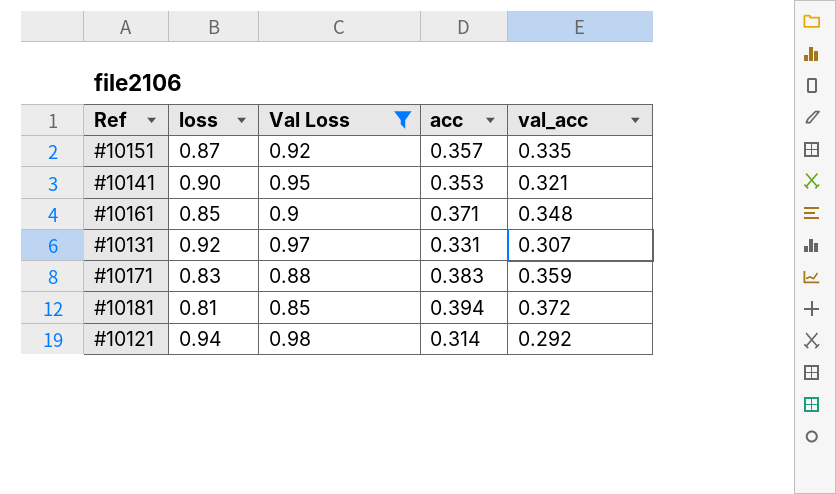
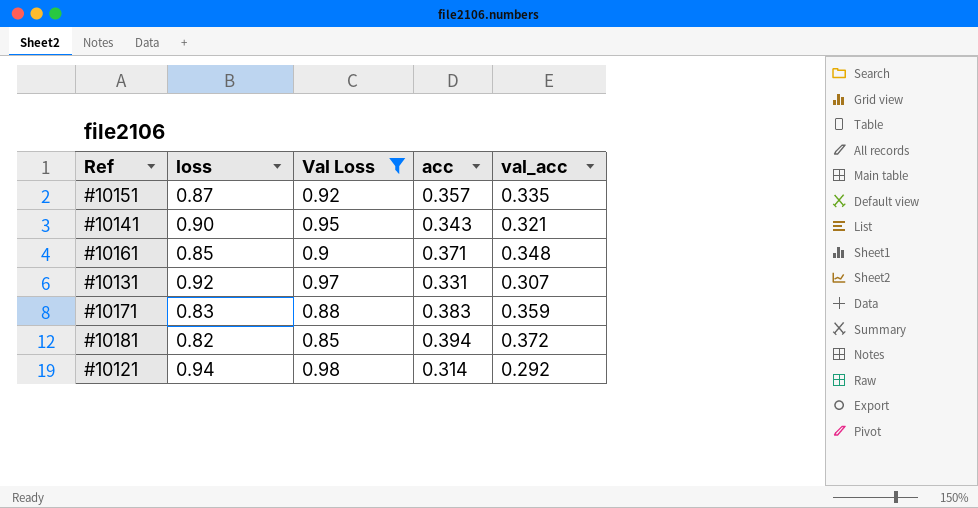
#10141 | acc: 0.353 -> 0.343
#10181 | loss: 0.81 -> 0.82

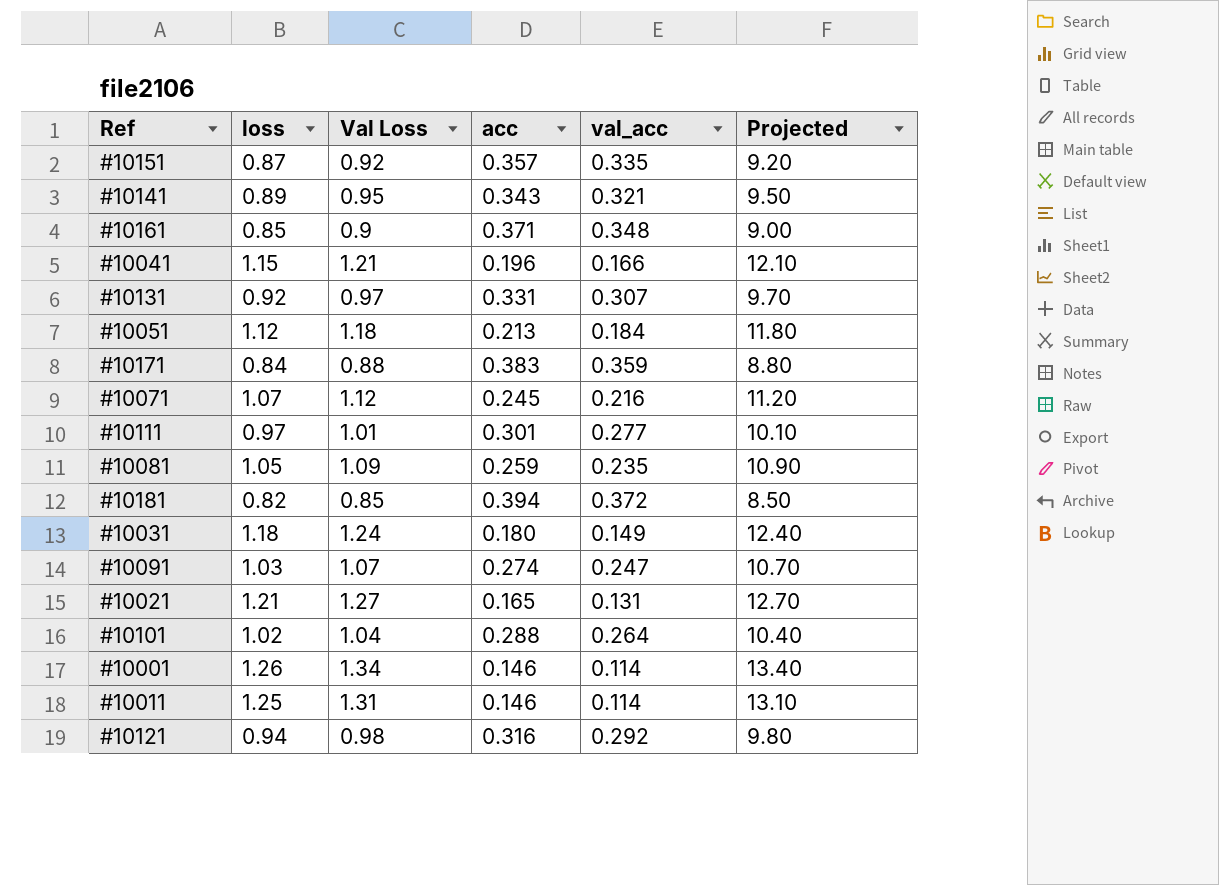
filter: Val Loss <= 0.98 -> none
column Projected | formula: none -> [Val Loss] * 10
#10141 | loss: 0.90 -> 0.89
#10171 | loss: 0.83 -> 0.84
#10121 | acc: 0.314 -> 0.316

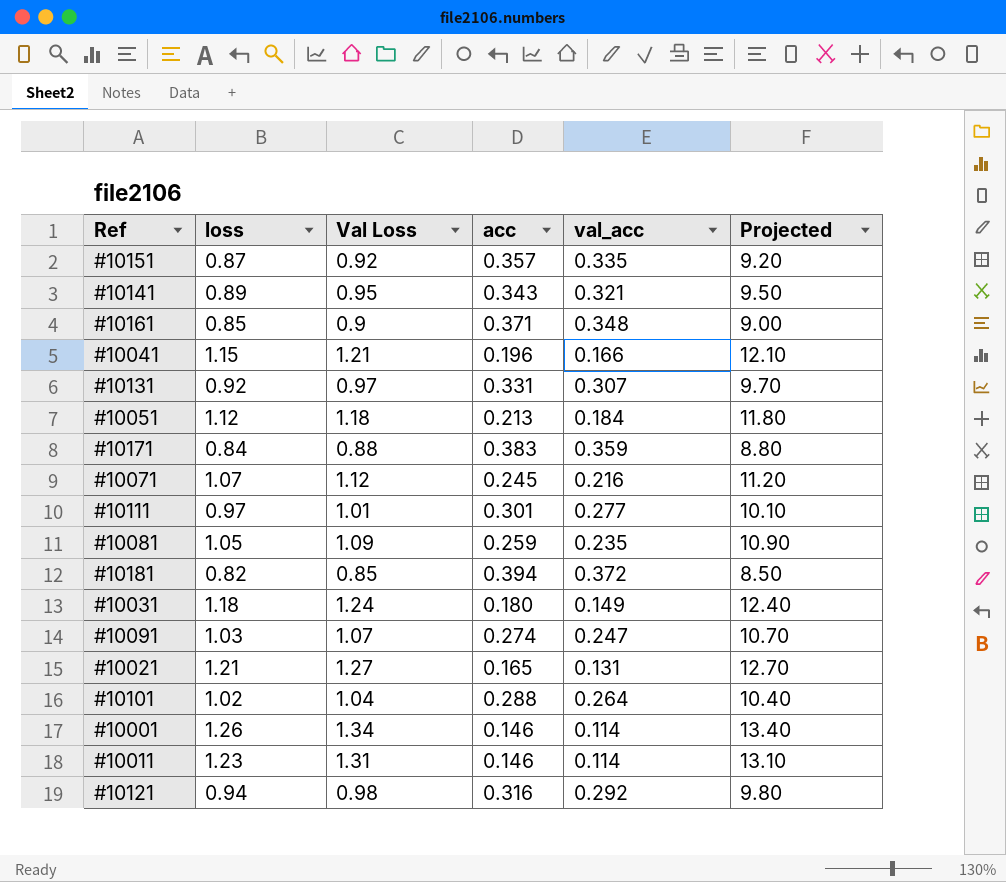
#10011 | loss: 1.25 -> 1.23

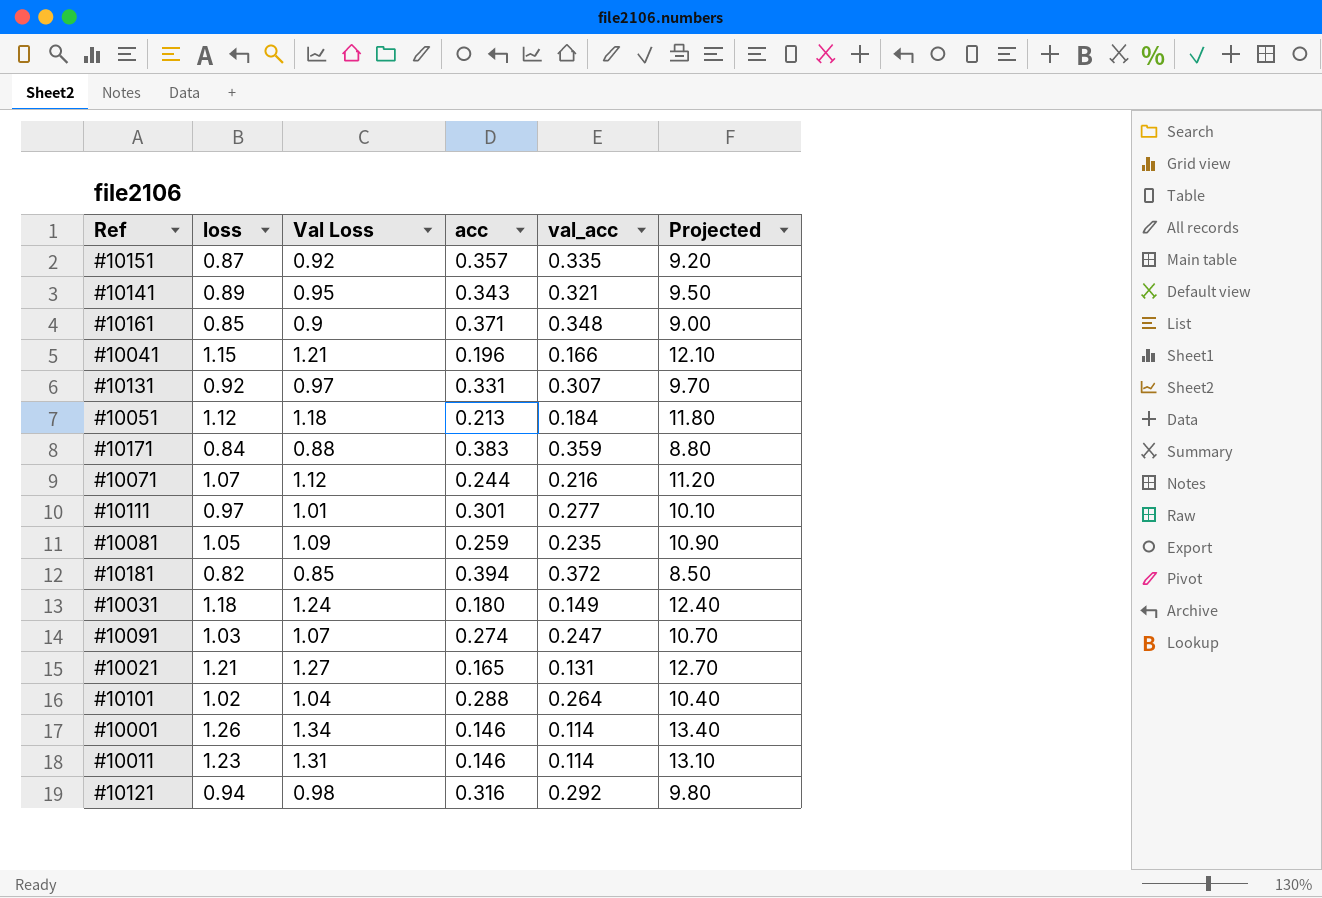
#10071 | acc: 0.245 -> 0.244

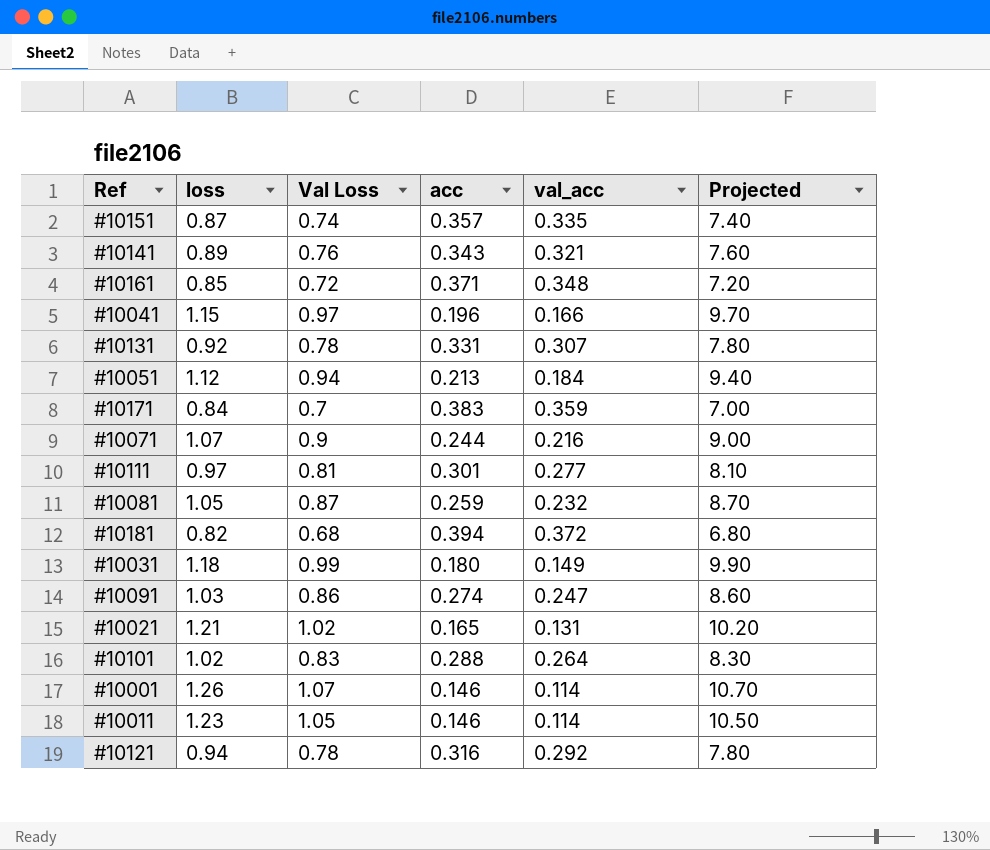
#10151 | Val Loss: 0.92 -> 0.74
#10151 | Projected: 9.20 -> 7.40
#10141 | Val Loss: 0.95 -> 0.76
#10141 | Projected: 9.50 -> 7.60
#10161 | Val Loss: 0.9 -> 0.72
#10161 | Projected: 9.00 -> 7.20
#10041 | Val Loss: 1.21 -> 0.97
#10041 | Projected: 12.10 -> 9.70
#10131 | Val Loss: 0.97 -> 0.78
#10131 | Projected: 9.70 -> 7.80
#10051 | Val Loss: 1.18 -> 0.94
#10051 | Projected: 11.80 -> 9.40
#10171 | Val Loss: 0.88 -> 0.7
#10171 | Projected: 8.80 -> 7.00
#10071 | Val Loss: 1.12 -> 0.9
#10071 | Projected: 11.20 -> 9.00
#10111 | Val Loss: 1.01 -> 0.81
#10111 | Projected: 10.10 -> 8.10
#10081 | Val Loss: 1.09 -> 0.87
#10081 | val_acc: 0.235 -> 0.232
#10081 | Projected: 10.90 -> 8.70
#10181 | Val Loss: 0.85 -> 0.68
#10181 | Projected: 8.50 -> 6.80
#10031 | Val Loss: 1.24 -> 0.99
#10031 | Projected: 12.40 -> 9.90
#10091 | Val Loss: 1.07 -> 0.86
#10091 | Projected: 10.70 -> 8.60
#10021 | Val Loss: 1.27 -> 1.02
#10021 | Projected: 12.70 -> 10.20
#10101 | Val Loss: 1.04 -> 0.83
#10101 | Projected: 10.40 -> 8.30
#10001 | Val Loss: 1.34 -> 1.07
#10001 | Projected: 13.40 -> 10.70
#10011 | Val Loss: 1.31 -> 1.05
#10011 | Projected: 13.10 -> 10.50
#10121 | Val Loss: 0.98 -> 0.78
#10121 | Projected: 9.80 -> 7.80

